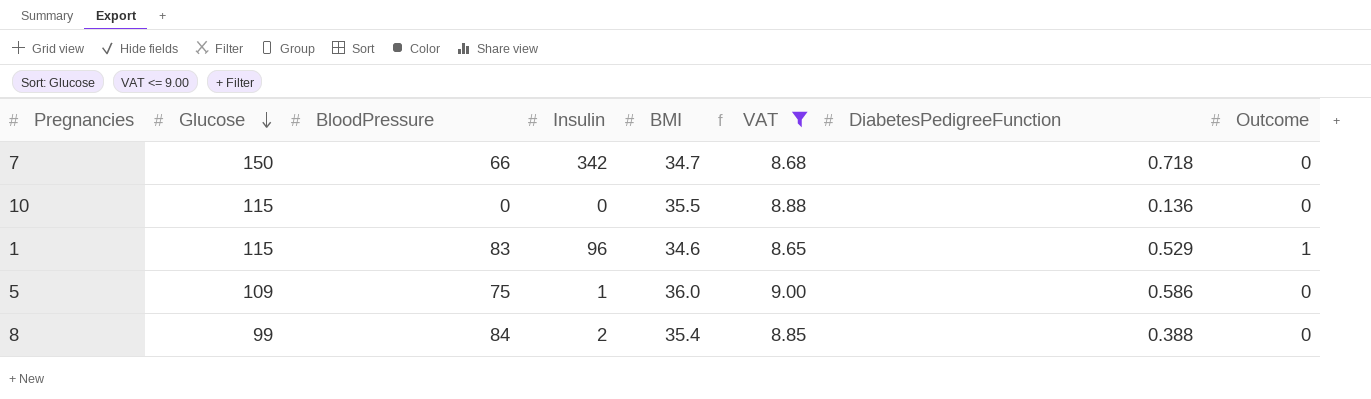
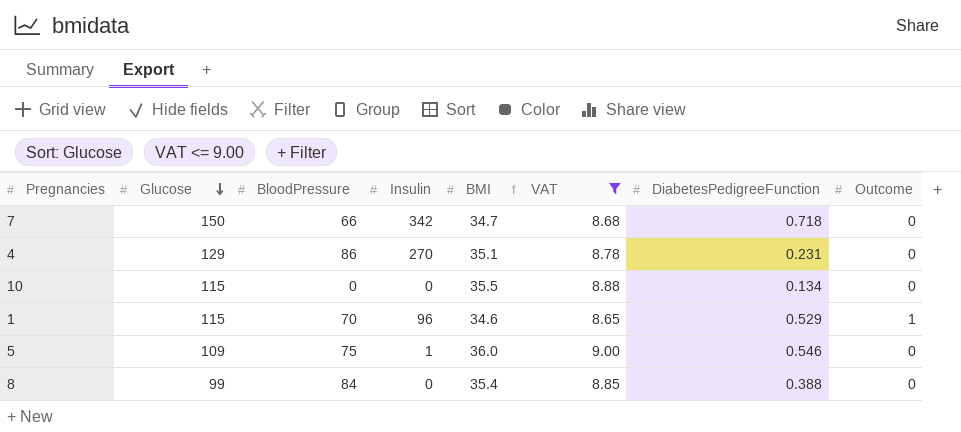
row 4: none -> 129 | 86 | 270 | 35.1 | 8.78 | 0.231 | 0
10 | DiabetesPedigreeFunction: 0.136 -> 0.134
1 | BloodPressure: 83 -> 70
5 | DiabetesPedigreeFunction: 0.586 -> 0.546
8 | Insulin: 2 -> 0

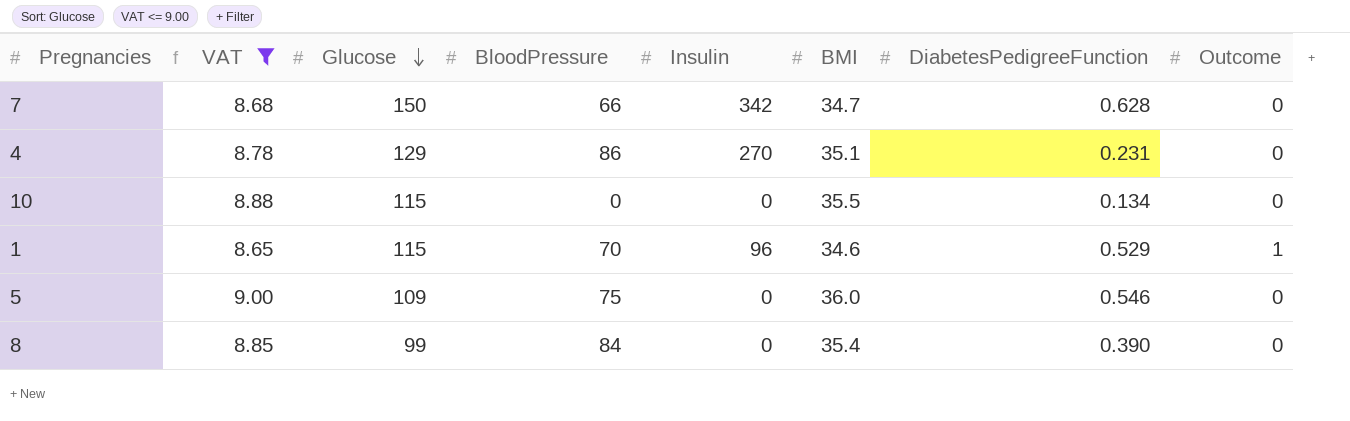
column VAT | position: 6 -> 2
7 | DiabetesPedigreeFunction: 0.718 -> 0.628
5 | Insulin: 1 -> 0
8 | DiabetesPedigreeFunction: 0.388 -> 0.390

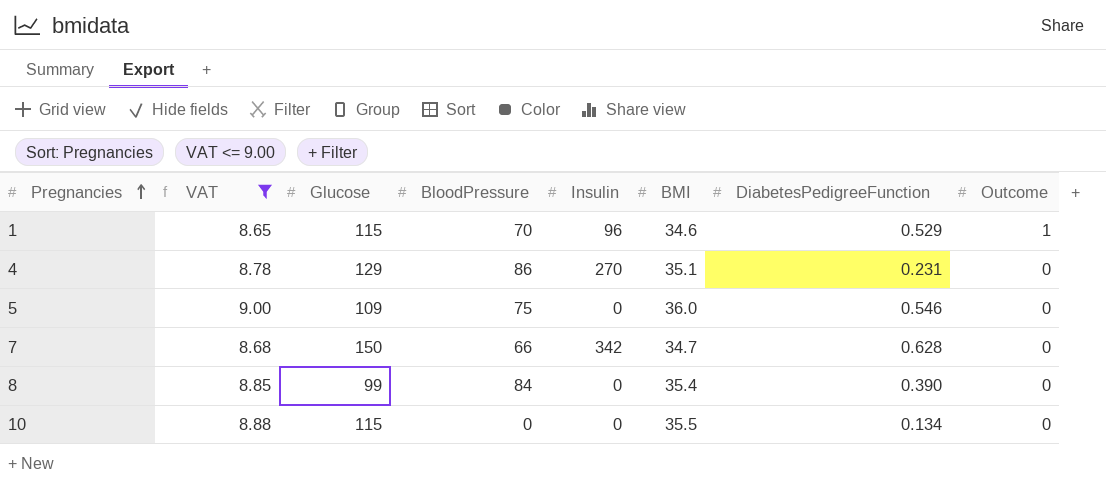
row order: Glucose descending -> Pregnancies ascending

